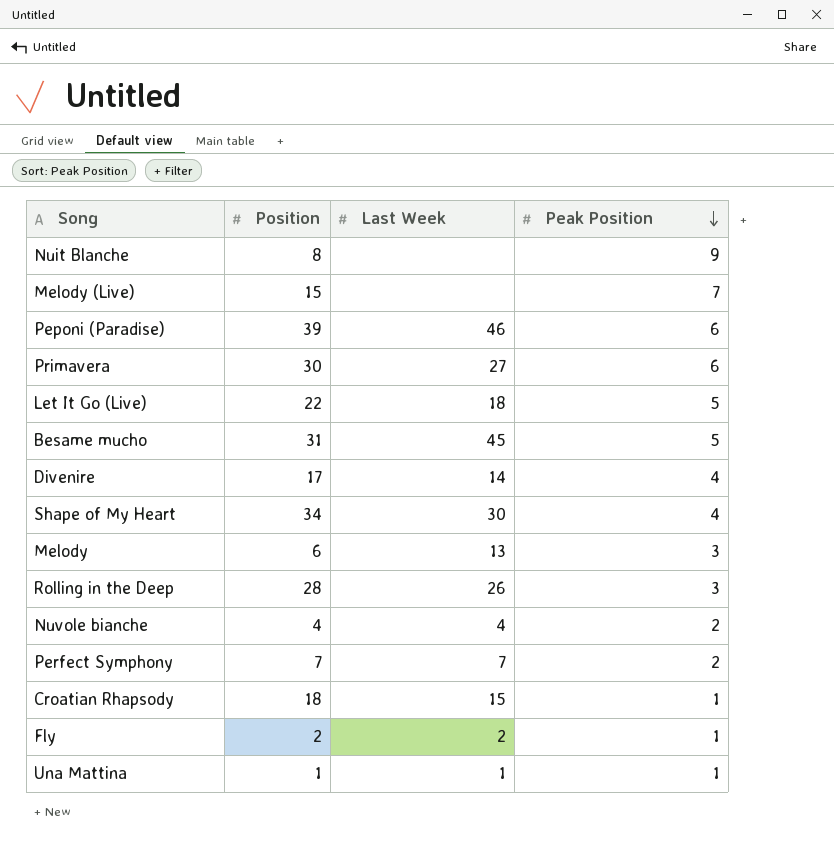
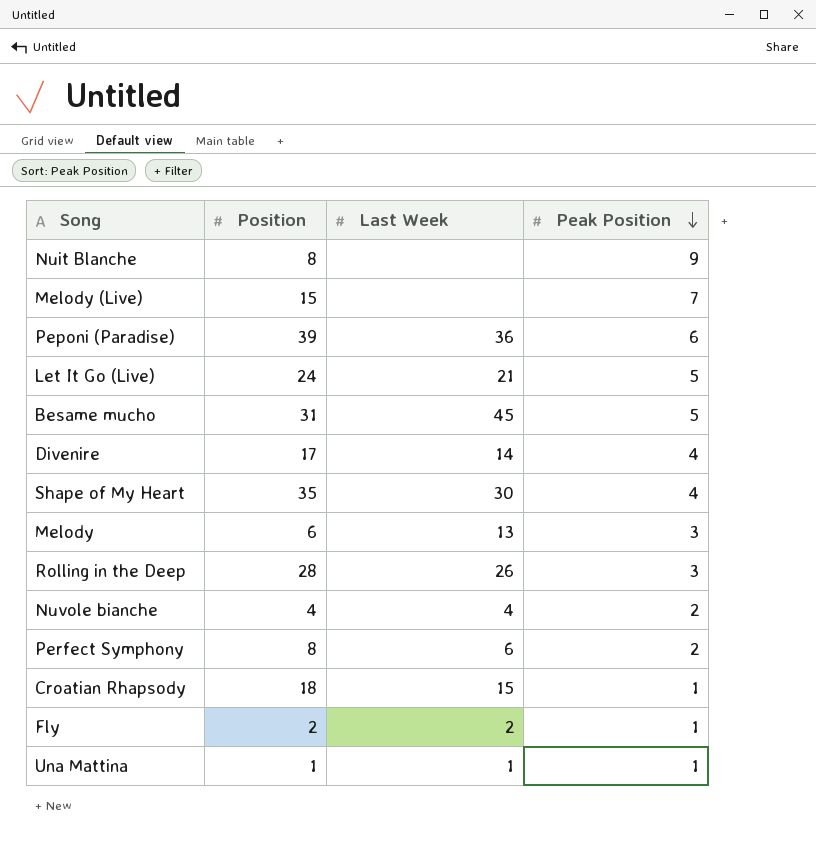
row Primavera: 30 | 27 | 6 -> none
Peponi (Paradise) | Last Week: 46 -> 36
Let It Go (Live) | Position: 22 -> 24
Let It Go (Live) | Last Week: 18 -> 21
Shape of My Heart | Position: 34 -> 35
Perfect Symphony | Position: 7 -> 8
Perfect Symphony | Last Week: 7 -> 6

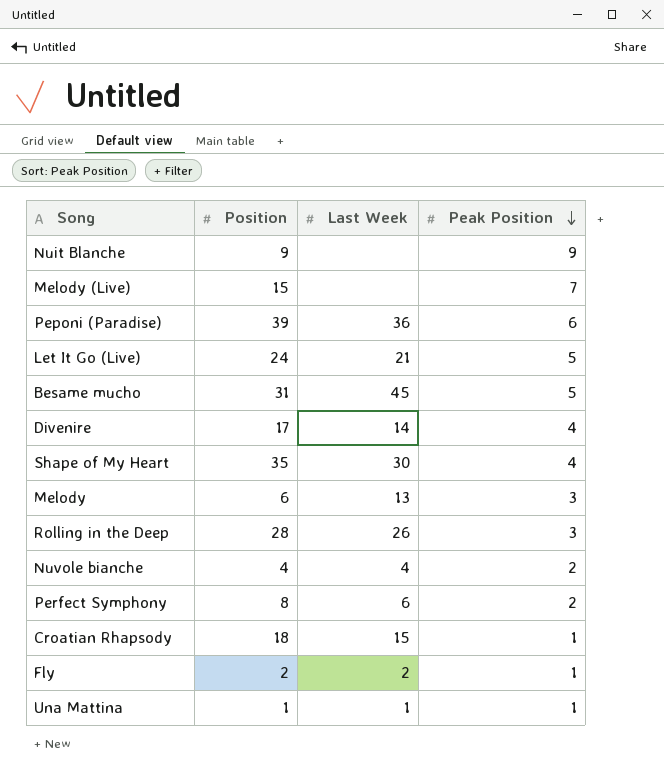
Nuit Blanche | Position: 8 -> 9

